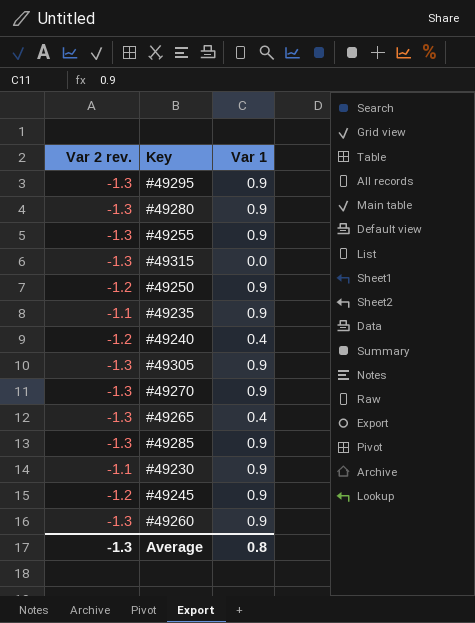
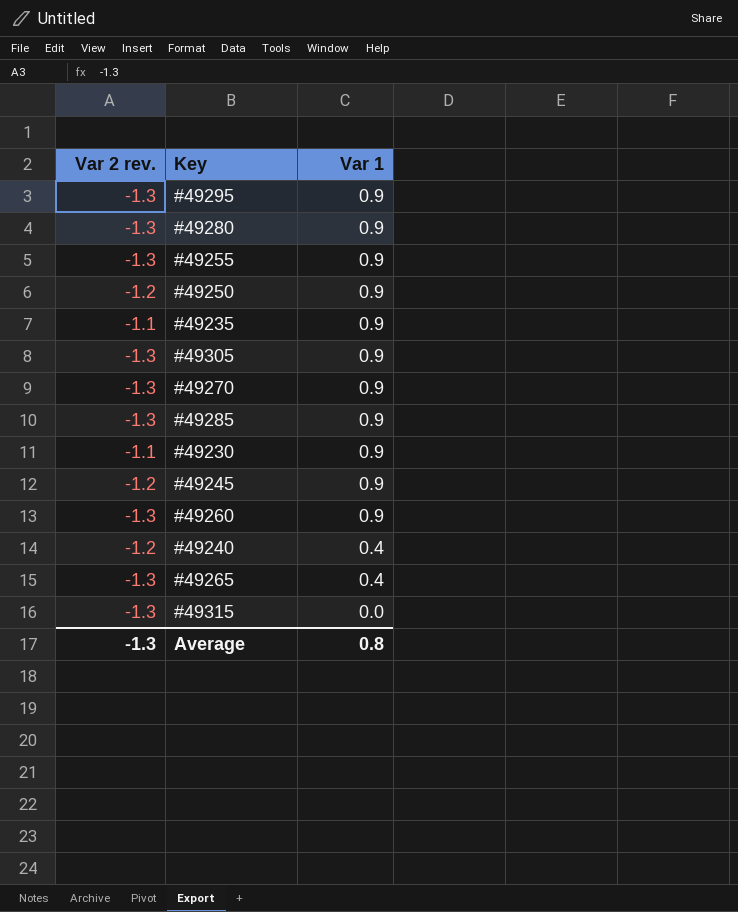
row order: none -> Var 1 descending

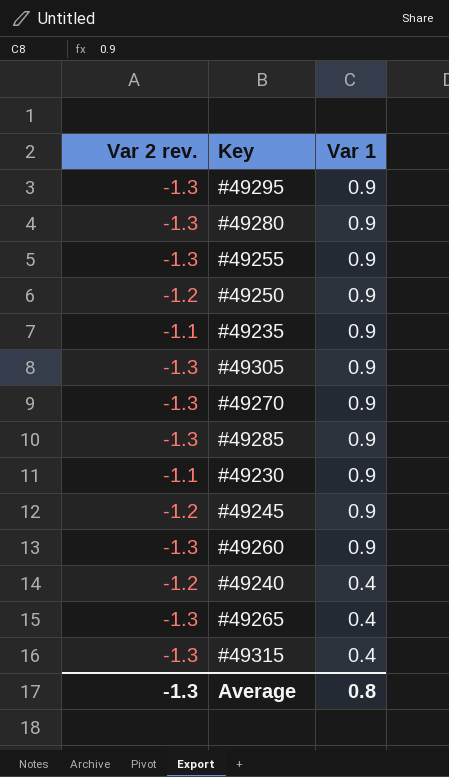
#49315 | Var 1: 0.0 -> 0.4

